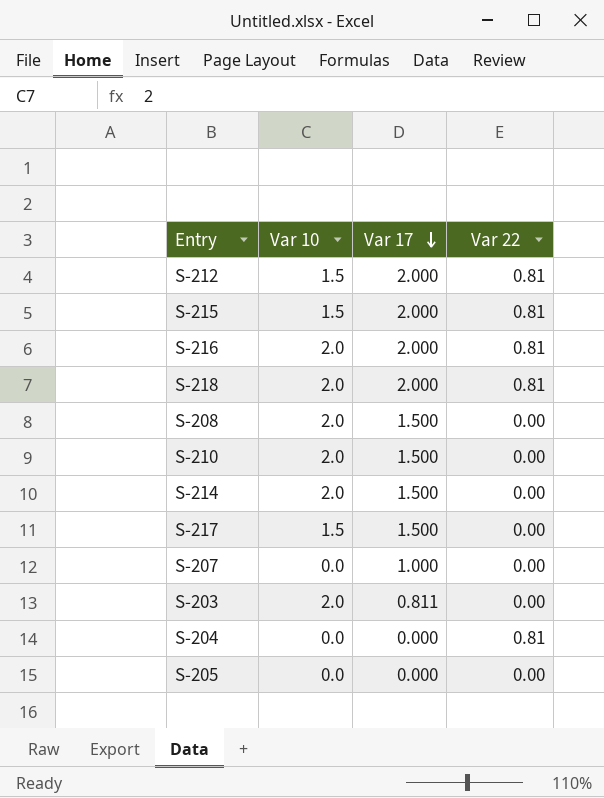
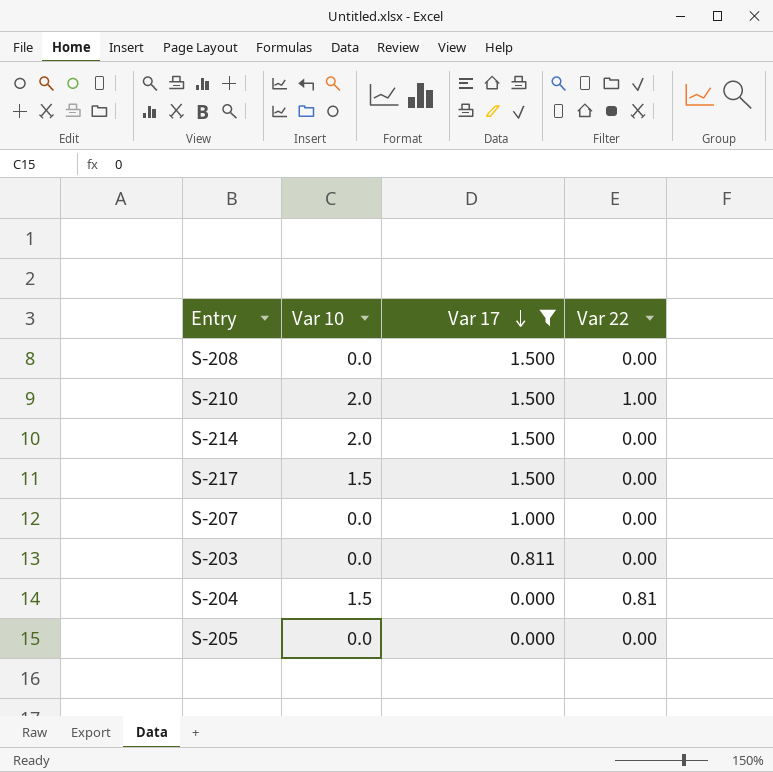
filter: none -> Var 17 != 2.000
S-208 | Var 10: 2.0 -> 0.0
S-210 | Var 22: 0.00 -> 1.00
S-203 | Var 10: 2.0 -> 0.0
S-204 | Var 10: 0.0 -> 1.5

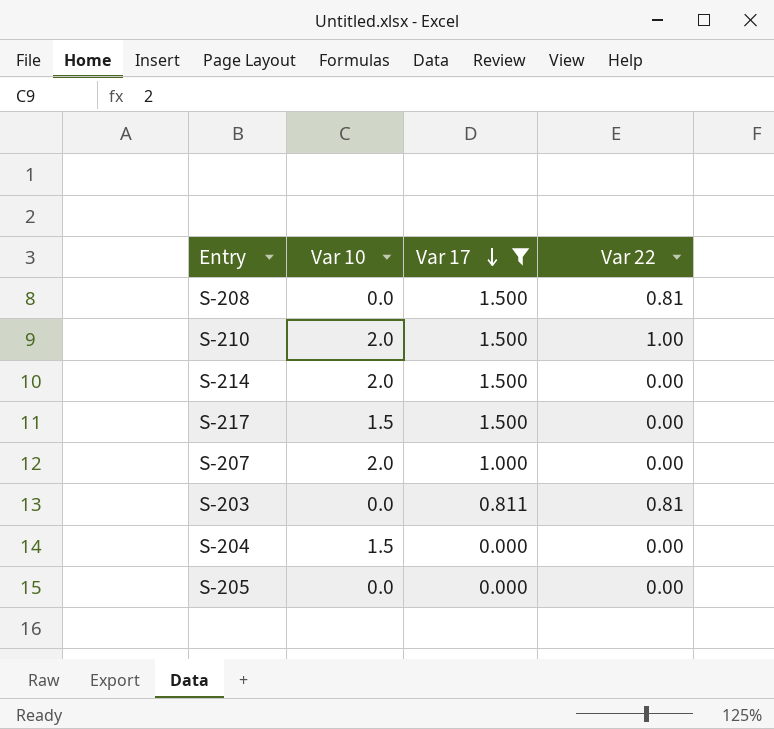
S-208 | Var 22: 0.00 -> 0.81
S-207 | Var 10: 0.0 -> 2.0
S-203 | Var 22: 0.00 -> 0.81
S-204 | Var 22: 0.81 -> 0.00

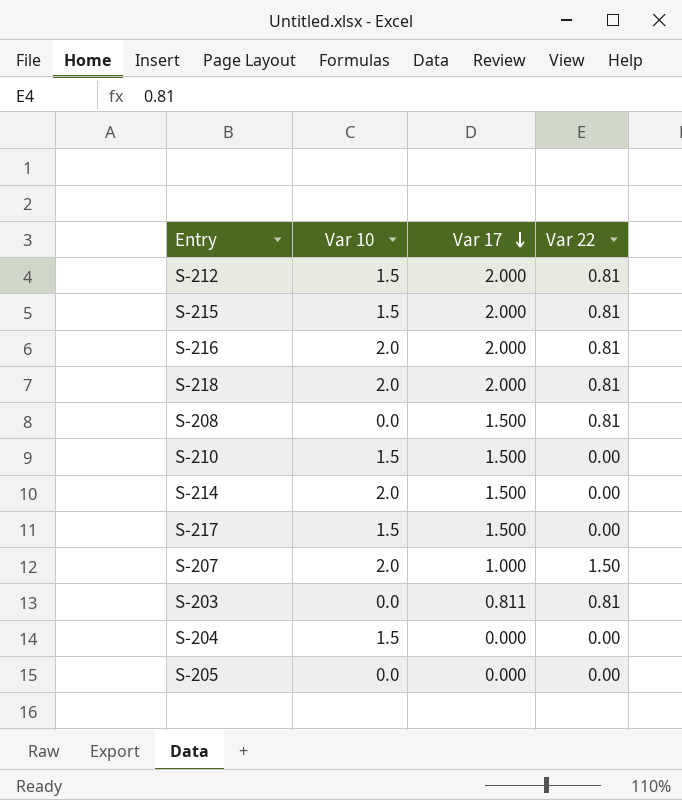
filter: Var 17 != 2.000 -> none
S-210 | Var 10: 2.0 -> 1.5
S-210 | Var 22: 1.00 -> 0.00
S-207 | Var 22: 0.00 -> 1.50

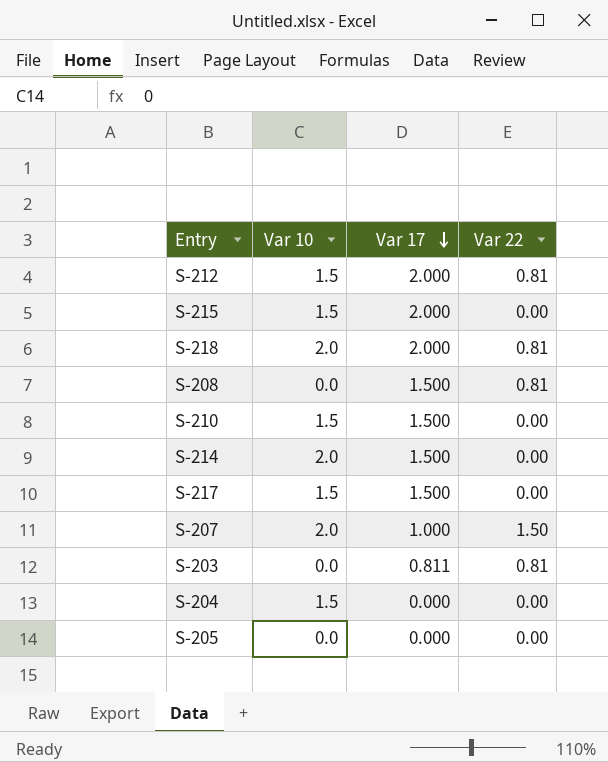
row S-216: 2.0 | 2.000 | 0.81 -> none
S-215 | Var 22: 0.81 -> 0.00

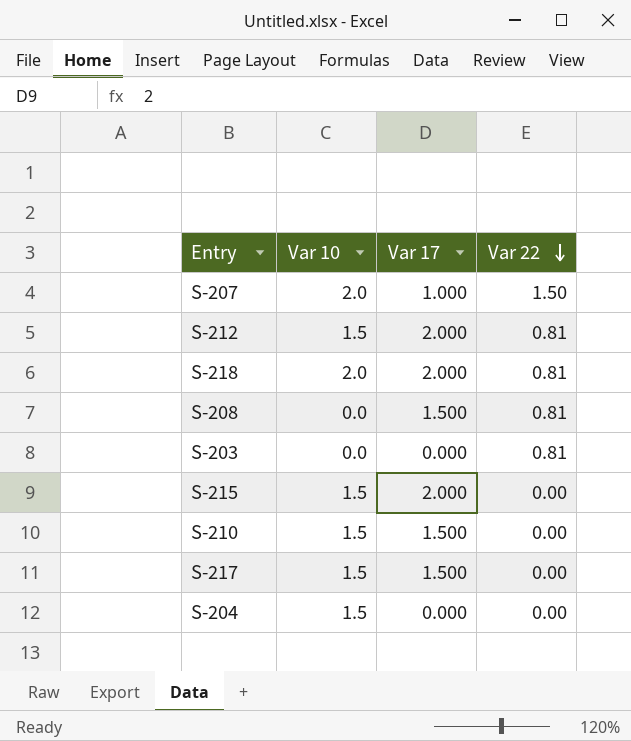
row order: Var 17 descending -> Var 22 descending
row S-214: 2.0 | 1.500 | 0.00 -> none
row S-205: 0.0 | 0.000 | 0.00 -> none
S-203 | Var 17: 0.811 -> 0.000

